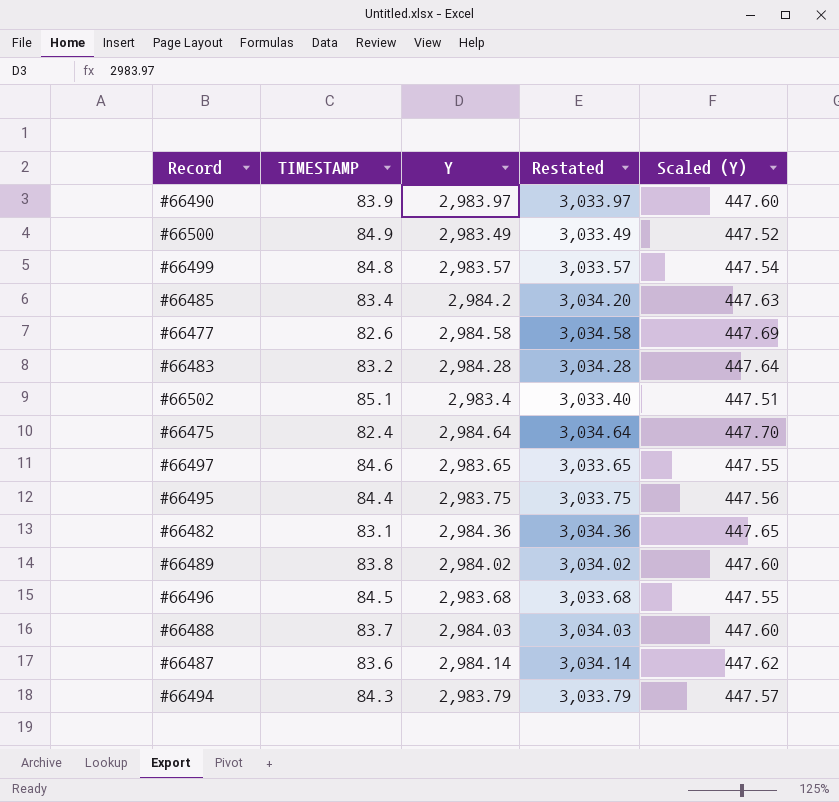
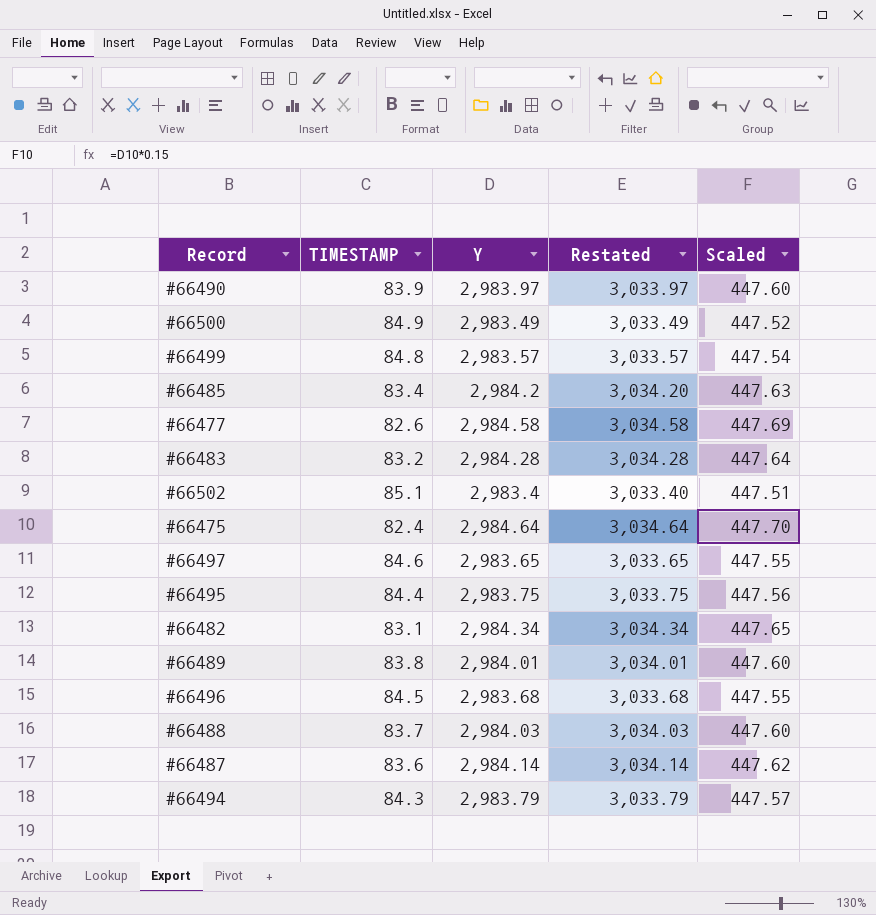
column name: Scaled (Y) -> Scaled
#66482 | Y: 2,984.36 -> 2,984.34
#66482 | Restated: 3,034.36 -> 3,034.34
#66489 | Y: 2,984.02 -> 2,984.01
#66489 | Restated: 3,034.02 -> 3,034.01

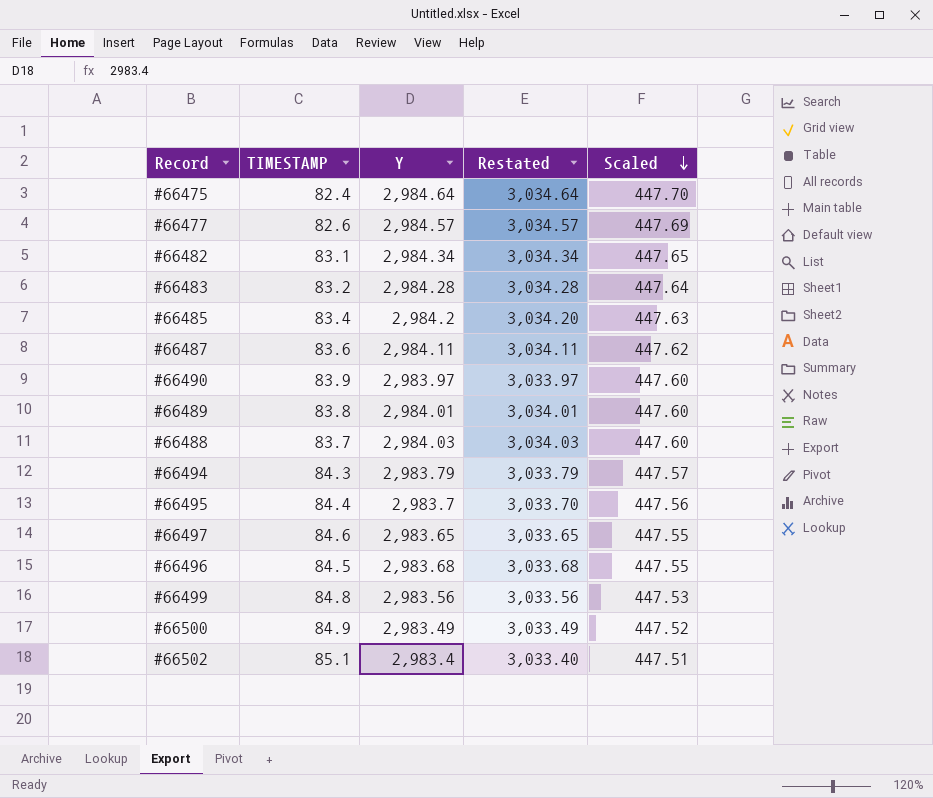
row order: none -> Scaled descending
#66477 | Y: 2,984.58 -> 2,984.57
#66477 | Restated: 3,034.58 -> 3,034.57
#66487 | Y: 2,984.14 -> 2,984.11
#66487 | Restated: 3,034.14 -> 3,034.11
#66495 | Y: 2,983.75 -> 2,983.7
#66495 | Restated: 3,033.75 -> 3,033.70
#66499 | Y: 2,983.57 -> 2,983.56
#66499 | Restated: 3,033.57 -> 3,033.56
#66499 | Scaled: 447.54 -> 447.53

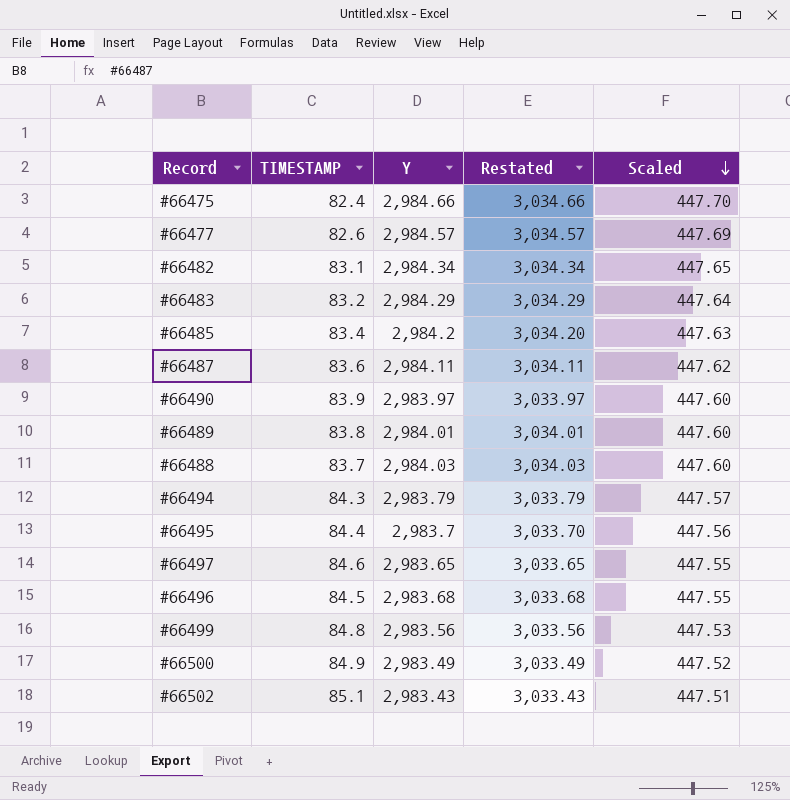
#66475 | Y: 2,984.64 -> 2,984.66
#66475 | Restated: 3,034.64 -> 3,034.66
#66483 | Y: 2,984.28 -> 2,984.29
#66483 | Restated: 3,034.28 -> 3,034.29
#66502 | Y: 2,983.4 -> 2,983.43
#66502 | Restated: 3,033.40 -> 3,033.43

